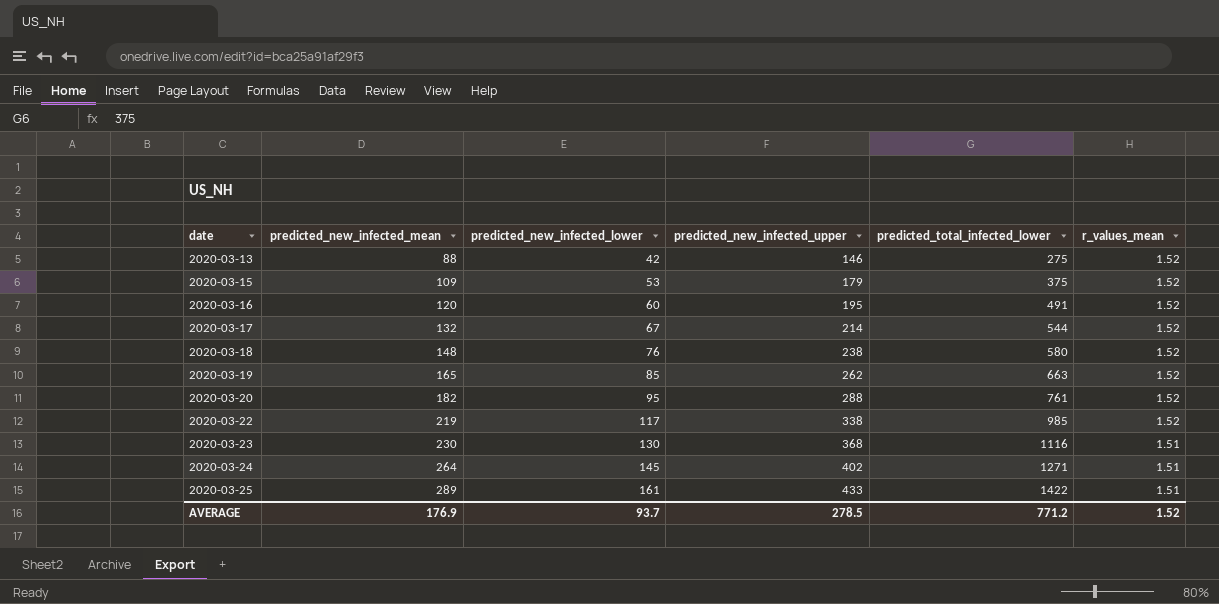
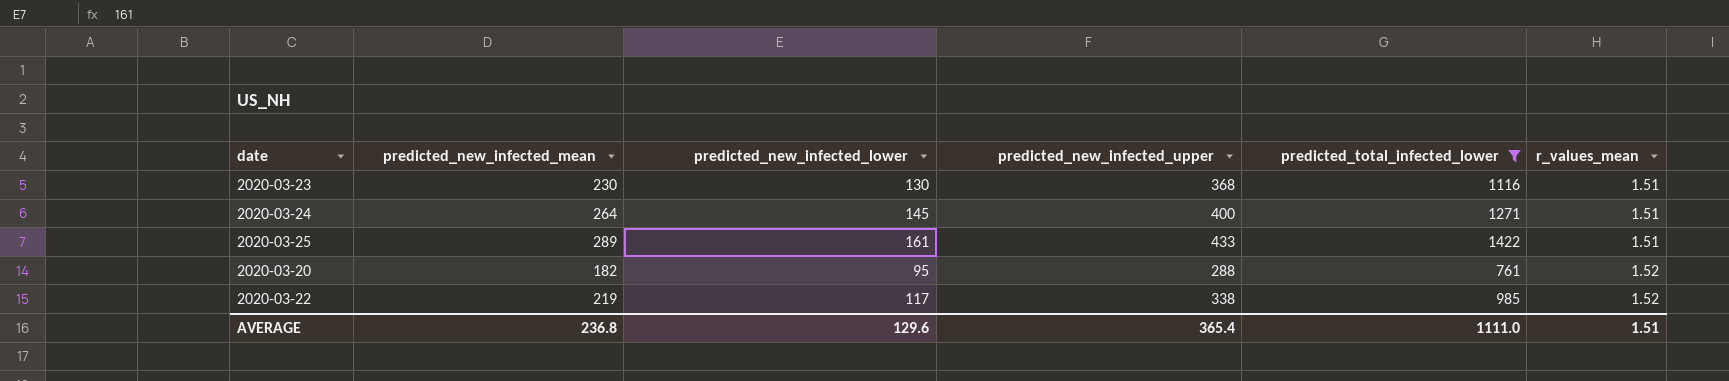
filter: none -> predicted_total_infected_lower >= 761
row order: date ascending -> r_values_mean ascending
2020-03-24 | predicted_new_infected_upper: 402 -> 400
AVERAGE | predicted_new_infected_mean: 176.9 -> 236.8
AVERAGE | predicted_new_infected_lower: 93.7 -> 129.6
AVERAGE | predicted_new_infected_upper: 278.5 -> 365.4
AVERAGE | predicted_total_infected_lower: 771.2 -> 1111.0
AVERAGE | r_values_mean: 1.52 -> 1.51

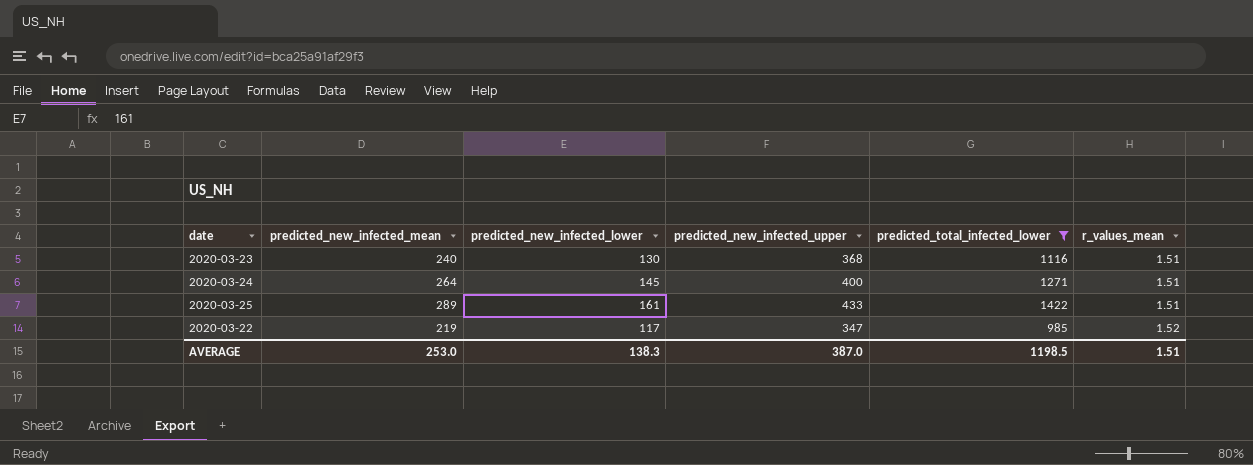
row 2020-03-20: 182 | 95 | 288 | 761 | 1.52 -> none
2020-03-23 | predicted_new_infected_mean: 230 -> 240
2020-03-22 | predicted_new_infected_upper: 338 -> 347
AVERAGE | predicted_new_infected_mean: 236.8 -> 253.0
AVERAGE | predicted_new_infected_lower: 129.6 -> 138.3
AVERAGE | predicted_new_infected_upper: 365.4 -> 387.0
AVERAGE | predicted_total_infected_lower: 1111.0 -> 1198.5

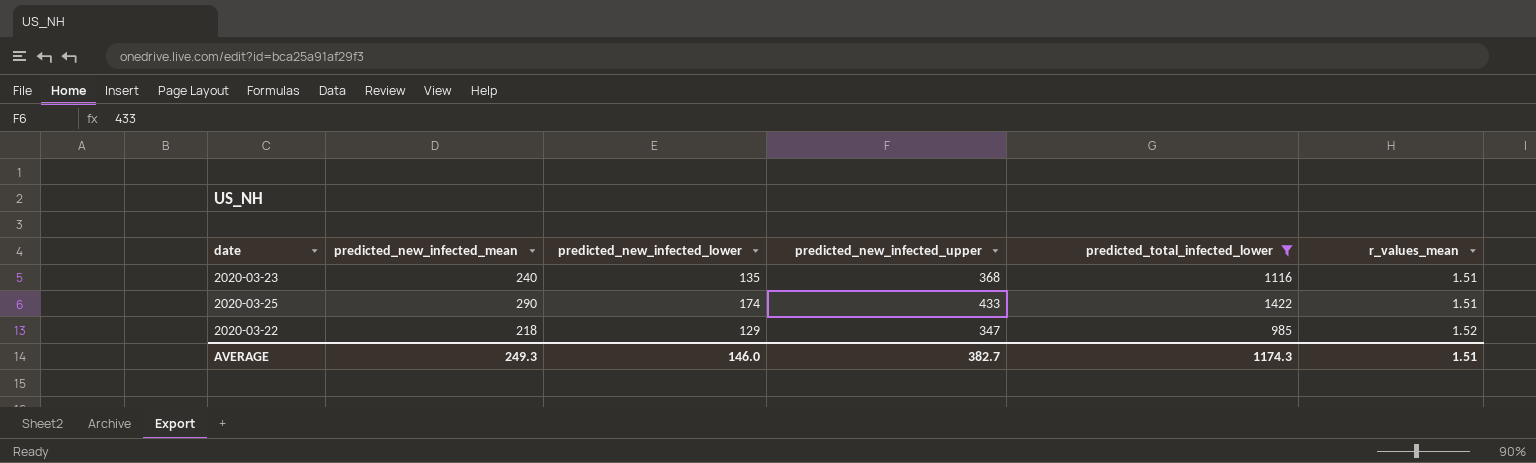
row 2020-03-24: 264 | 145 | 400 | 1271 | 1.51 -> none
2020-03-23 | predicted_new_infected_lower: 130 -> 135
2020-03-25 | predicted_new_infected_mean: 289 -> 290
2020-03-25 | predicted_new_infected_lower: 161 -> 174
2020-03-22 | predicted_new_infected_mean: 219 -> 218
2020-03-22 | predicted_new_infected_lower: 117 -> 129
AVERAGE | predicted_new_infected_mean: 253.0 -> 249.3
AVERAGE | predicted_new_infected_lower: 138.3 -> 146.0
AVERAGE | predicted_new_infected_upper: 387.0 -> 382.7
AVERAGE | predicted_total_infected_lower: 1198.5 -> 1174.3

